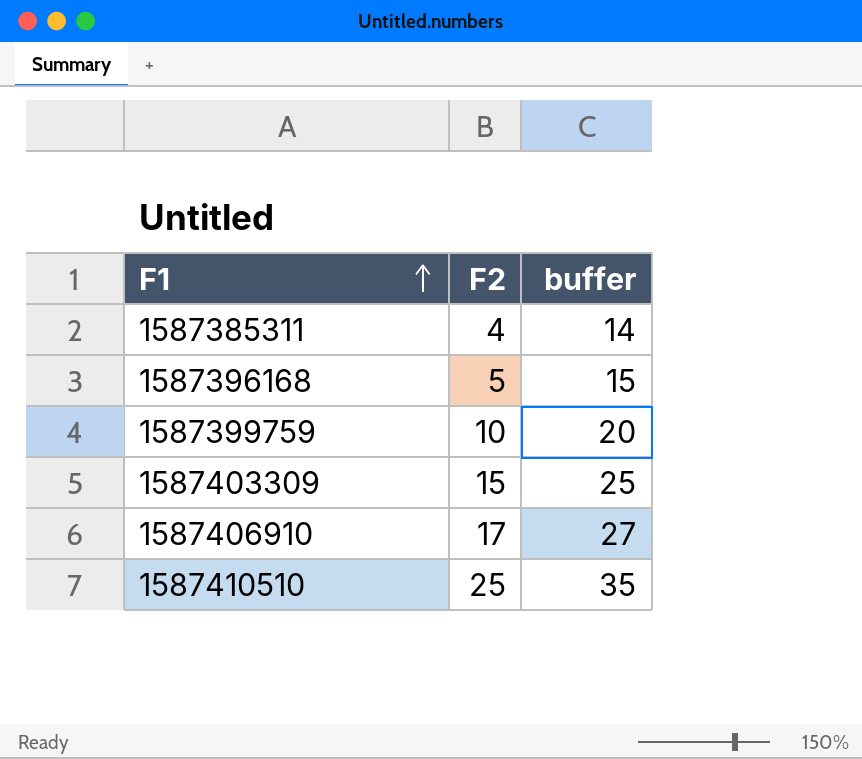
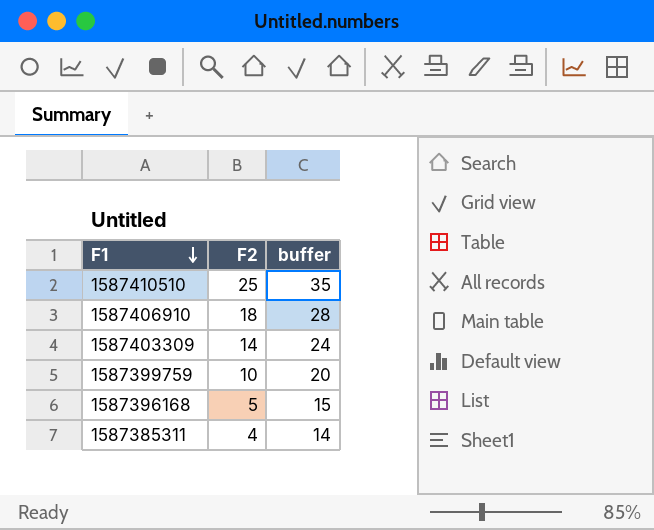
row order: F1 ascending -> F1 descending
1587406910 | F2: 17 -> 18
1587406910 | buffer: 27 -> 28
1587403309 | F2: 15 -> 14
1587403309 | buffer: 25 -> 24

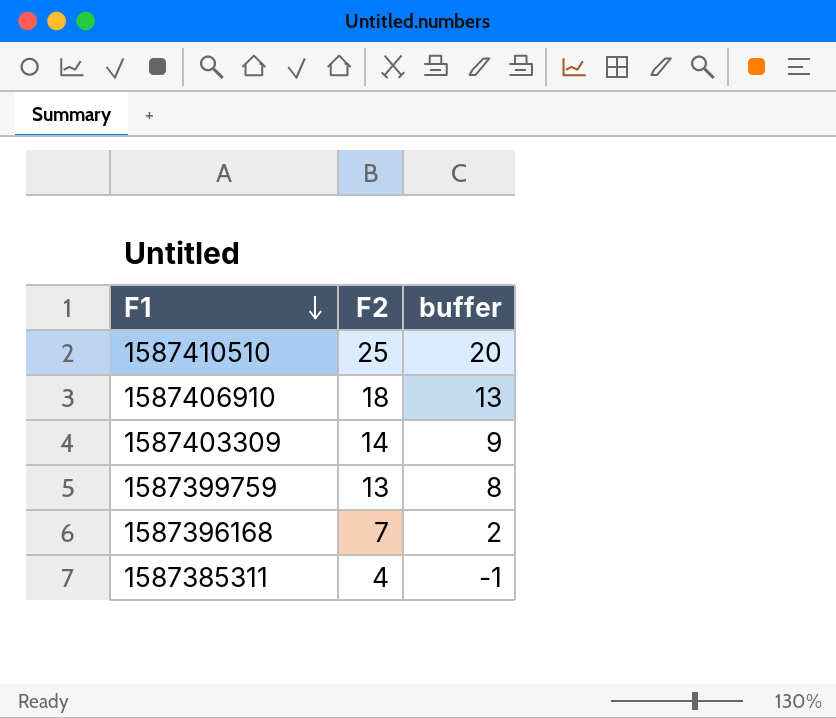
column buffer | formula: [F2] + 10 -> [F2] - 5
1587399759 | F2: 10 -> 13
1587396168 | F2: 5 -> 7

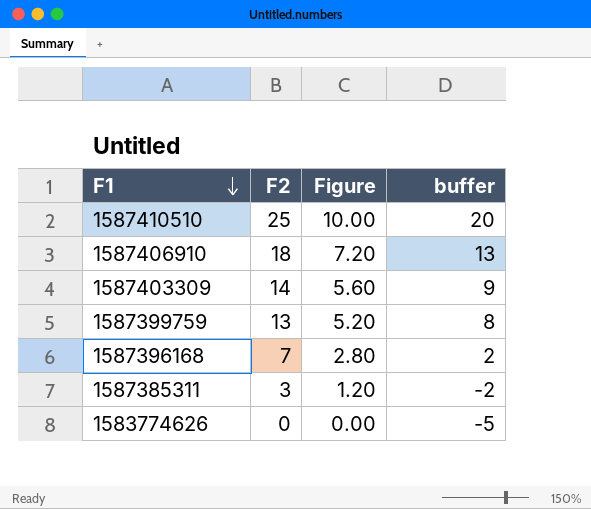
column Figure | formula: none -> [F2] * 0.4
1587385311 | F2: 4 -> 3
1587385311 | buffer: -1 -> -2
row 1583774626: none -> 0 | 0.00 | -5

